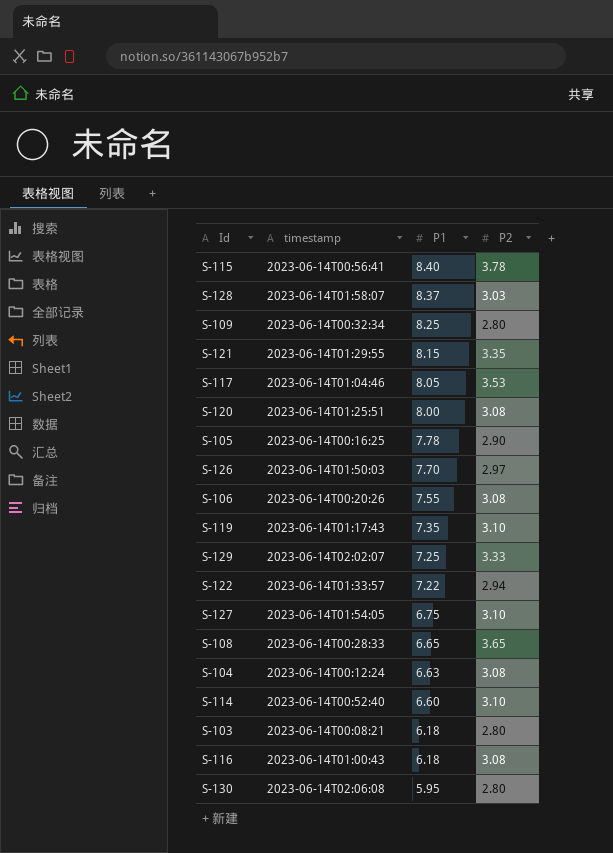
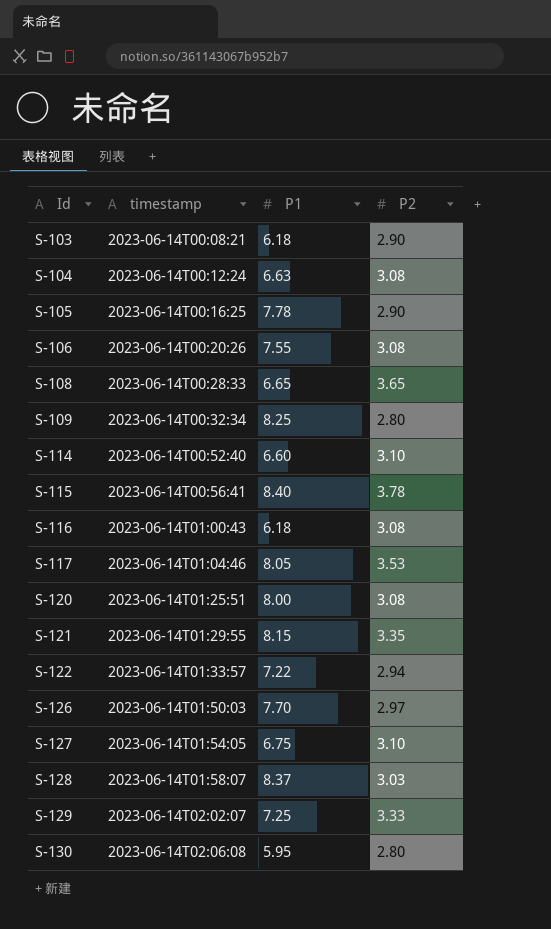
row order: P1 descending -> Id ascending
row S-119: 2023-06-14T01:17:43 | 7.35 | 3.10 -> none
S-103 | P2: 2.80 -> 2.90

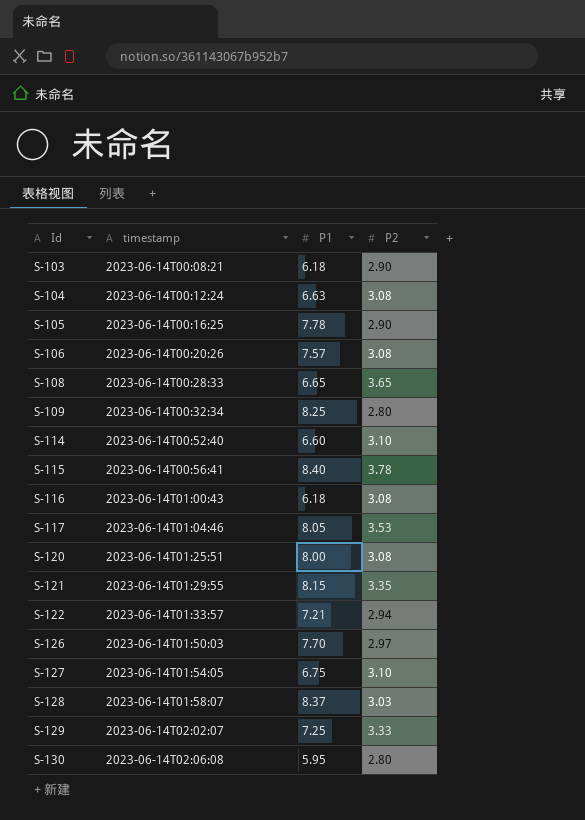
S-106 | P1: 7.55 -> 7.57
S-122 | P1: 7.22 -> 7.21

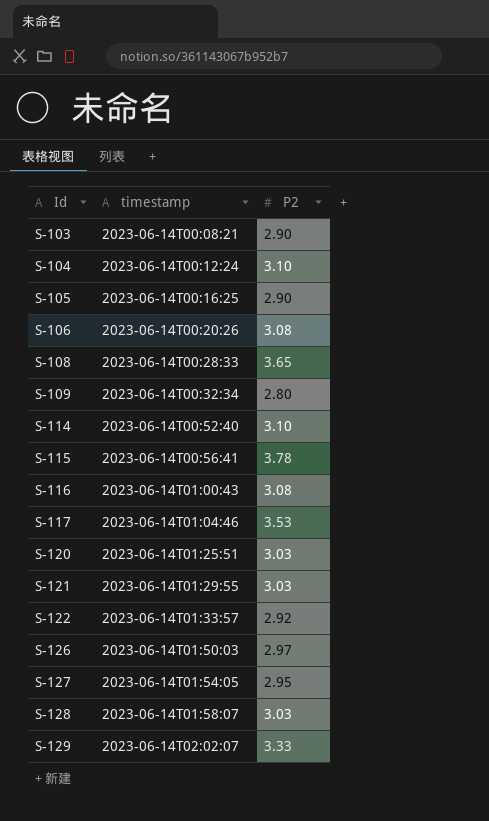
column P1 | position: 3 -> none
row S-130: 2023-06-14T02:06:08 | 5.95 | 2.80 -> none
S-104 | P2: 3.08 -> 3.10
S-120 | P2: 3.08 -> 3.03
S-121 | P2: 3.35 -> 3.03
S-122 | P2: 2.94 -> 2.92
S-127 | P2: 3.10 -> 2.95

